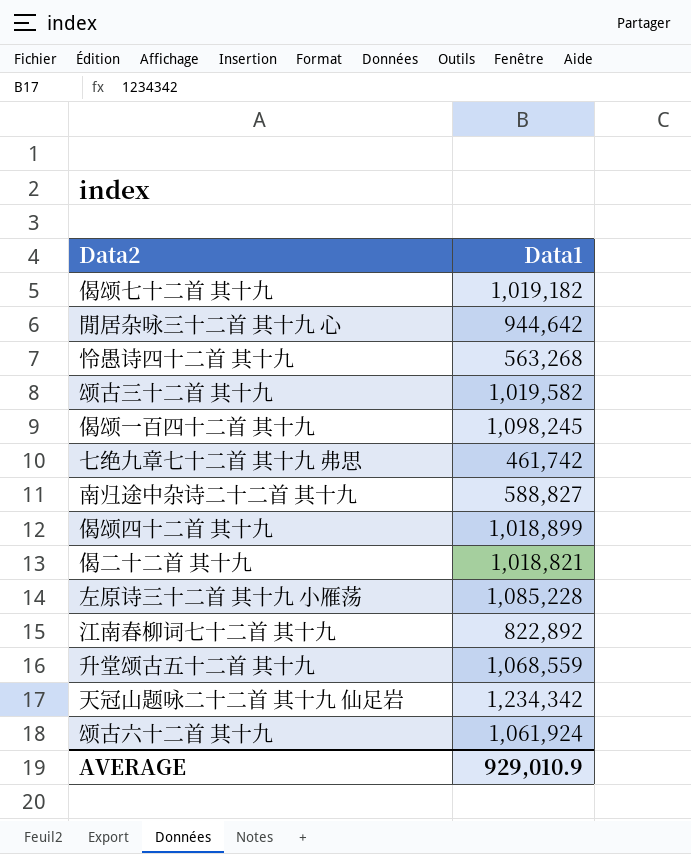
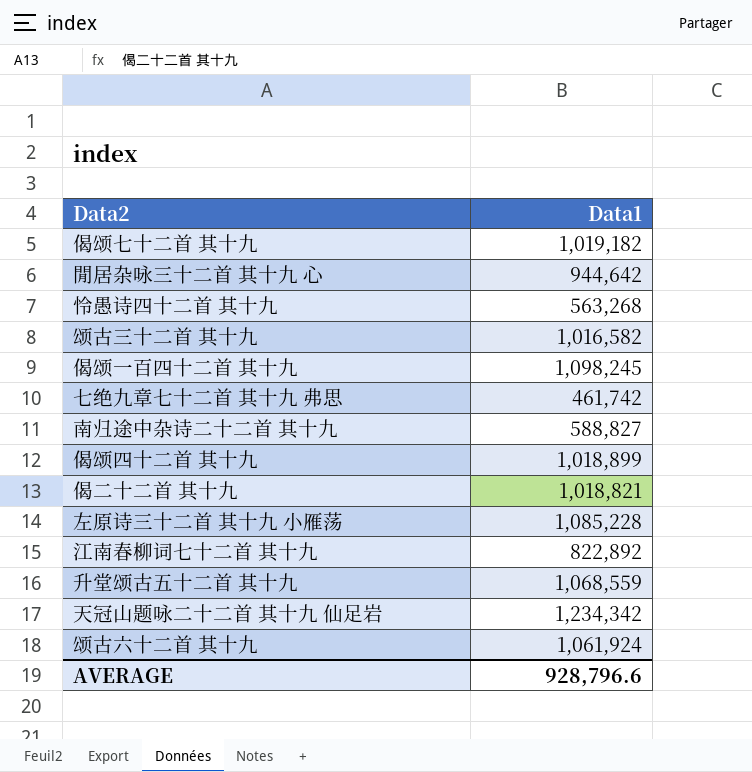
颂古三十二首 其十九 | Data1: 1,019,582 -> 1,016,582
AVERAGE | Data1: 929,010.9 -> 928,796.6

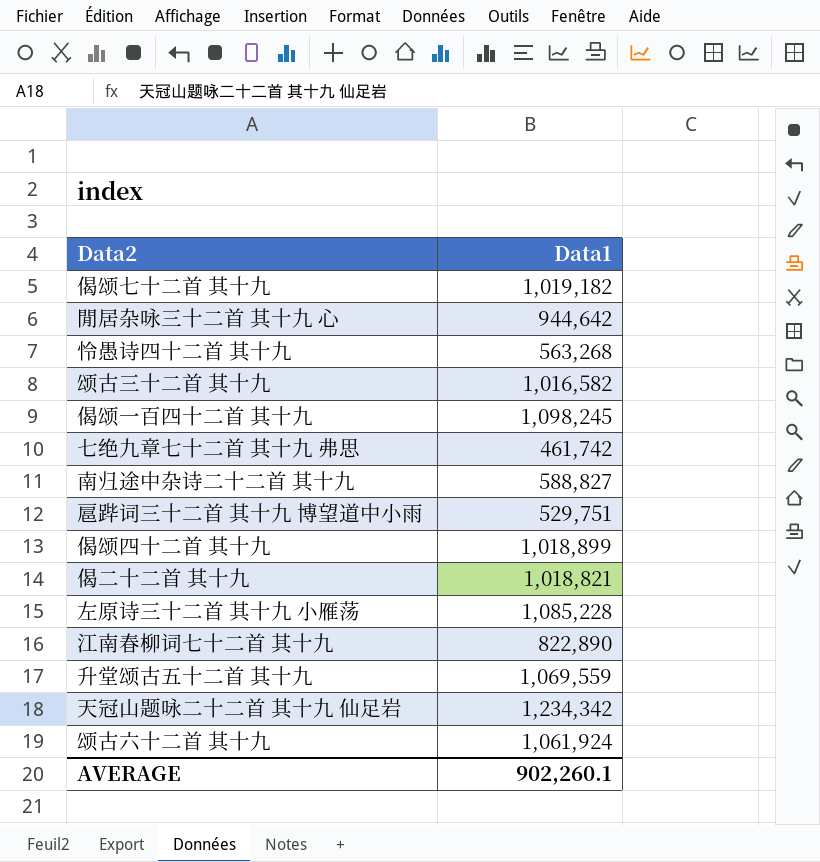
row 扈跸词三十二首 其十九 博望道中小雨: none -> 529,751
江南春柳词七十二首 其十九 | Data1: 822,892 -> 822,890
升堂颂古五十二首 其十九 | Data1: 1,068,559 -> 1,069,559
AVERAGE | Data1: 928,796.6 -> 902,260.1

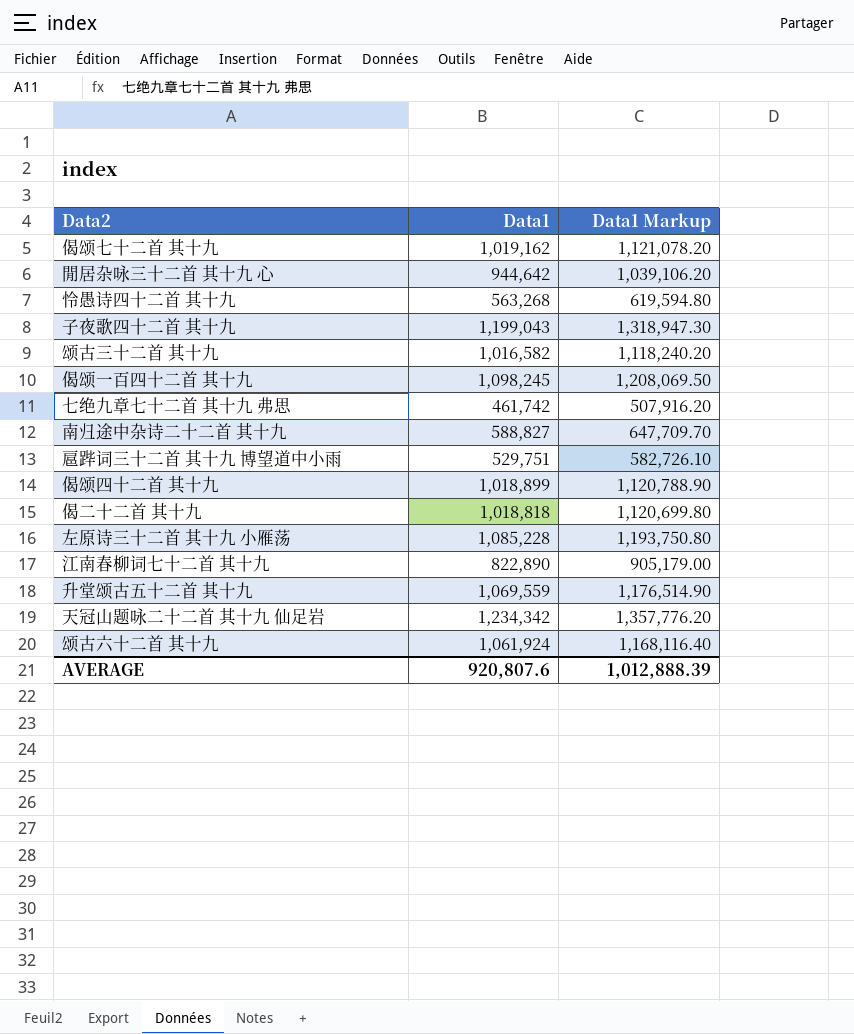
column Data1 Markup | formula: none -> [Data1] * 1.1
偈颂七十二首 其十九 | Data1: 1,019,182 -> 1,019,162
row 子夜歌四十二首 其十九: none -> 1,199,043 | 1,318,947.30
偈二十二首 其十九 | Data1: 1,018,821 -> 1,018,818
AVERAGE | Data1: 902,260.1 -> 920,807.6

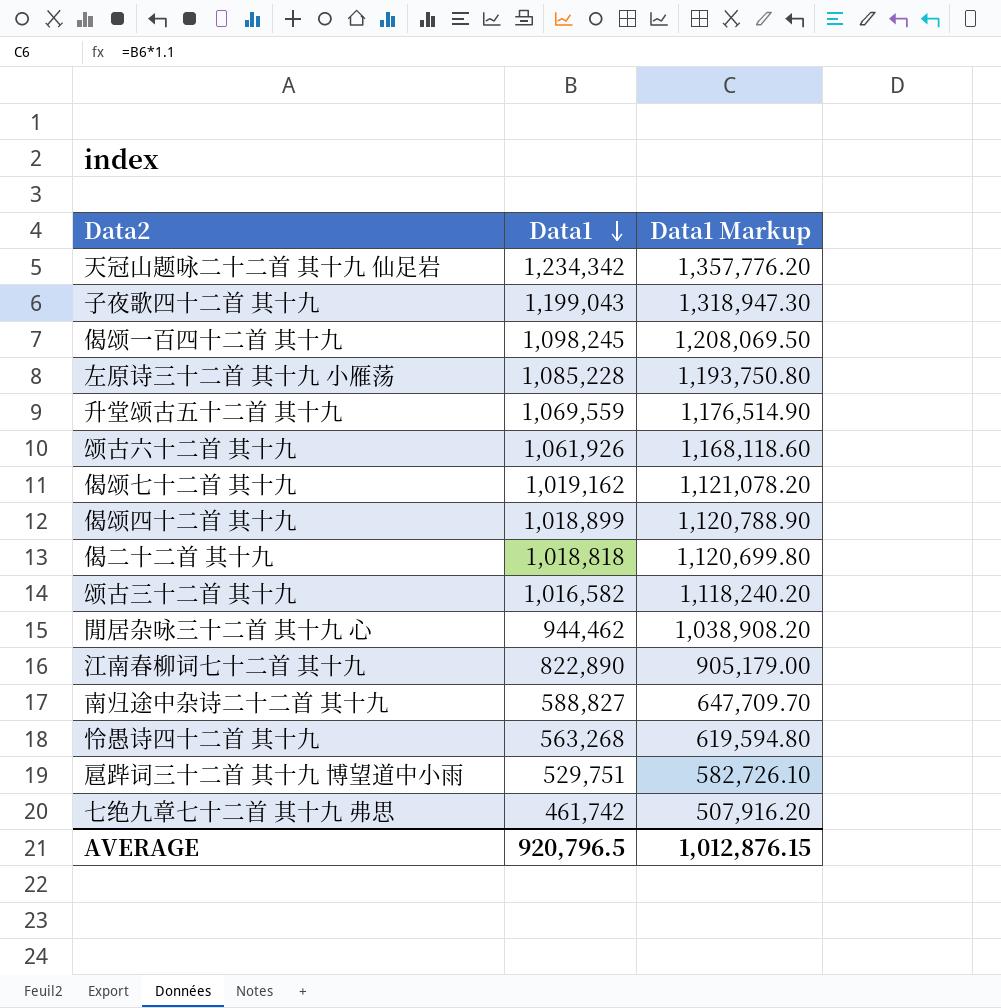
row order: none -> Data1 descending
颂古六十二首 其十九 | Data1: 1,061,924 -> 1,061,926
颂古六十二首 其十九 | Data1 Markup: 1,168,116.40 -> 1,168,118.60
閒居杂咏三十二首 其十九 心 | Data1: 944,642 -> 944,462
閒居杂咏三十二首 其十九 心 | Data1 Markup: 1,039,106.20 -> 1,038,908.20
AVERAGE | Data1: 920,807.6 -> 920,796.5
AVERAGE | Data1 Markup: 1,012,888.39 -> 1,012,876.15

